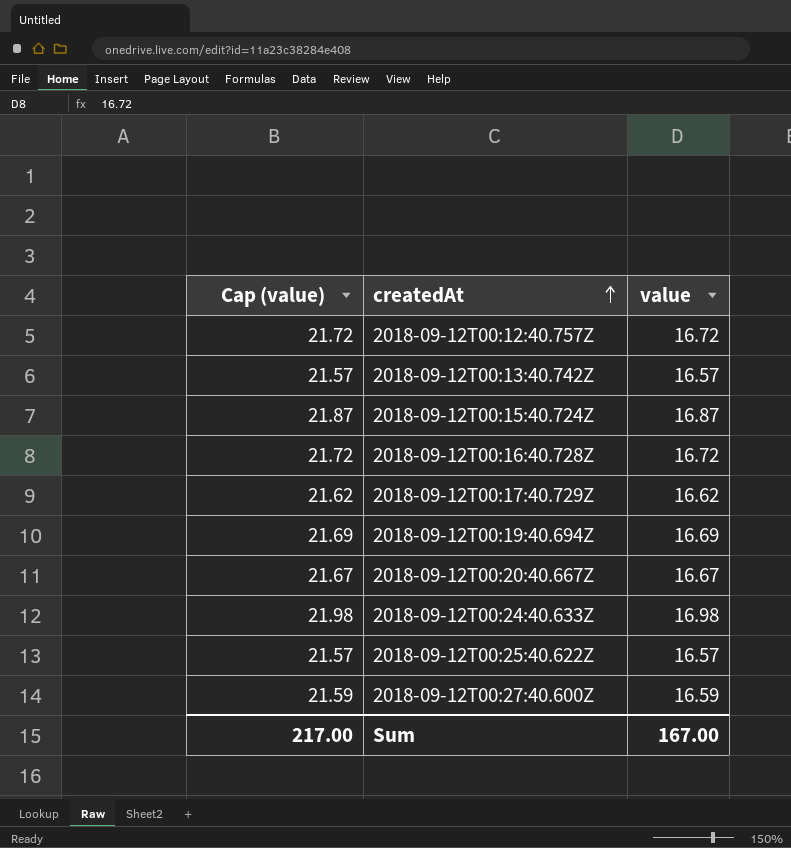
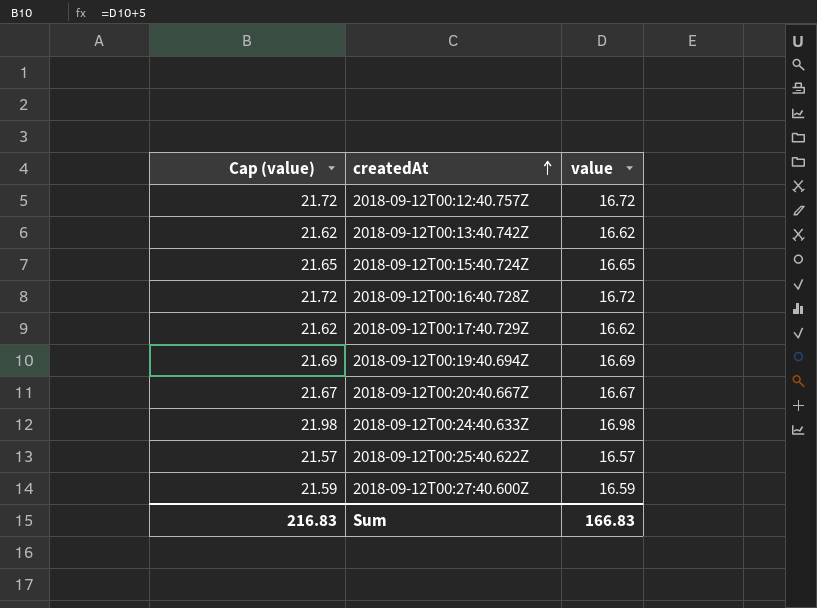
2018-09-12T00:13:40.742Z | Cap (value): 21.57 -> 21.62
2018-09-12T00:13:40.742Z | value: 16.57 -> 16.62
2018-09-12T00:15:40.724Z | Cap (value): 21.87 -> 21.65
2018-09-12T00:15:40.724Z | value: 16.87 -> 16.65
Sum | Cap (value): 217.00 -> 216.83
Sum | value: 167.00 -> 166.83

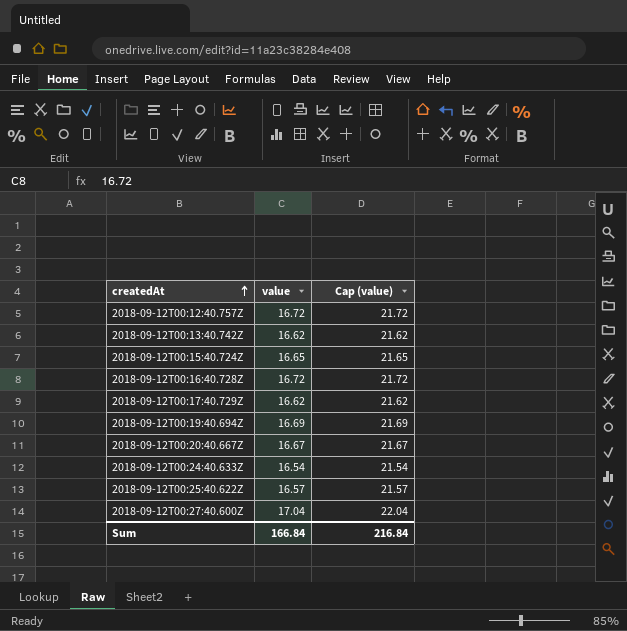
column Cap (value) | position: 1 -> 3
2018-09-12T00:24:40.633Z | value: 16.98 -> 16.54
2018-09-12T00:24:40.633Z | Cap (value): 21.98 -> 21.54
2018-09-12T00:27:40.600Z | value: 16.59 -> 17.04
2018-09-12T00:27:40.600Z | Cap (value): 21.59 -> 22.04
Sum | value: 166.83 -> 166.84
Sum | Cap (value): 216.83 -> 216.84

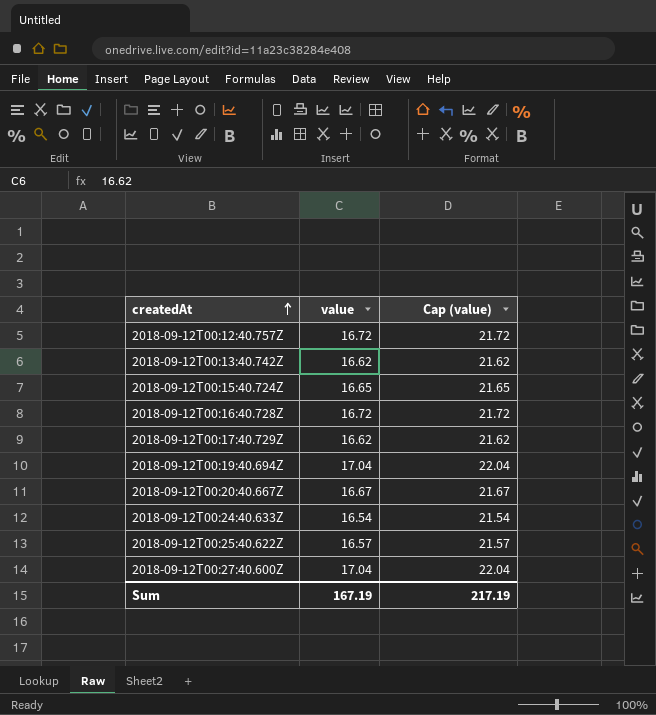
2018-09-12T00:19:40.694Z | value: 16.69 -> 17.04
2018-09-12T00:19:40.694Z | Cap (value): 21.69 -> 22.04
Sum | value: 166.84 -> 167.19
Sum | Cap (value): 216.84 -> 217.19

